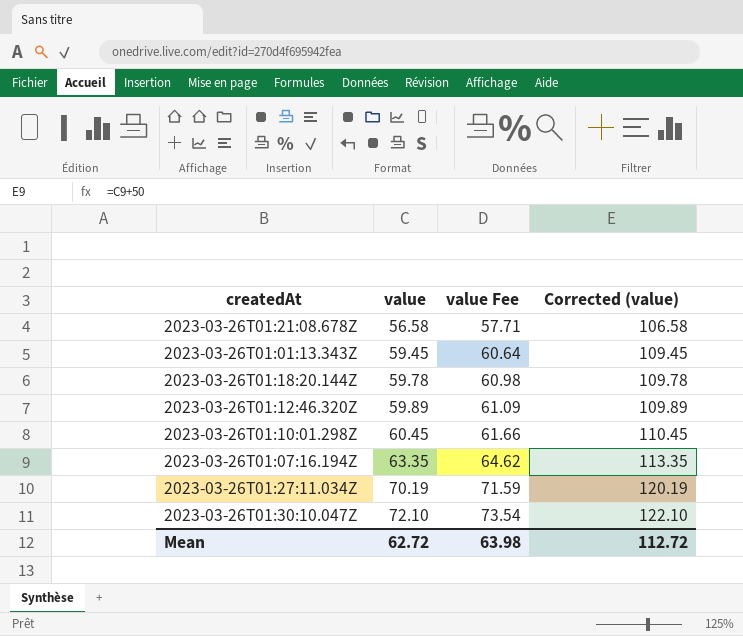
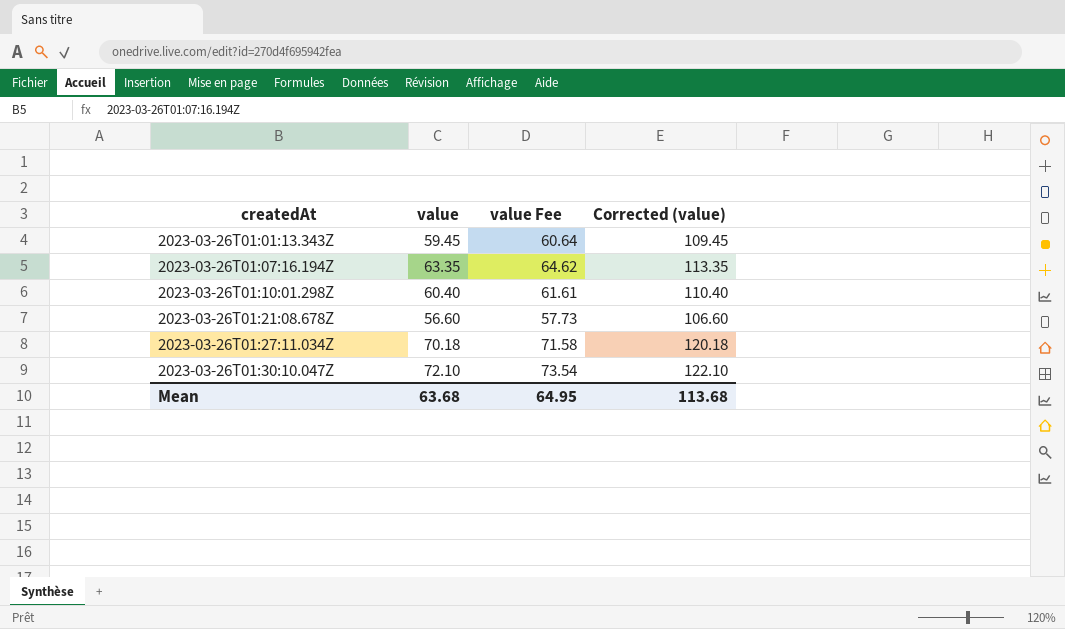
row order: value ascending -> createdAt ascending
row 2023-03-26T01:18:20.144Z: 59.78 | 60.98 | 109.78 -> none
row 2023-03-26T01:12:46.320Z: 59.89 | 61.09 | 109.89 -> none
2023-03-26T01:10:01.298Z | value: 60.45 -> 60.40
2023-03-26T01:10:01.298Z | value Fee: 61.66 -> 61.61
2023-03-26T01:10:01.298Z | Corrected (value): 110.45 -> 110.40
2023-03-26T01:21:08.678Z | value: 56.58 -> 56.60
2023-03-26T01:21:08.678Z | value Fee: 57.71 -> 57.73
2023-03-26T01:21:08.678Z | Corrected (value): 106.58 -> 106.60
2023-03-26T01:27:11.034Z | value: 70.19 -> 70.18
2023-03-26T01:27:11.034Z | value Fee: 71.59 -> 71.58
2023-03-26T01:27:11.034Z | Corrected (value): 120.19 -> 120.18
Mean | value: 62.72 -> 63.68
Mean | value Fee: 63.98 -> 64.95
Mean | Corrected (value): 112.72 -> 113.68

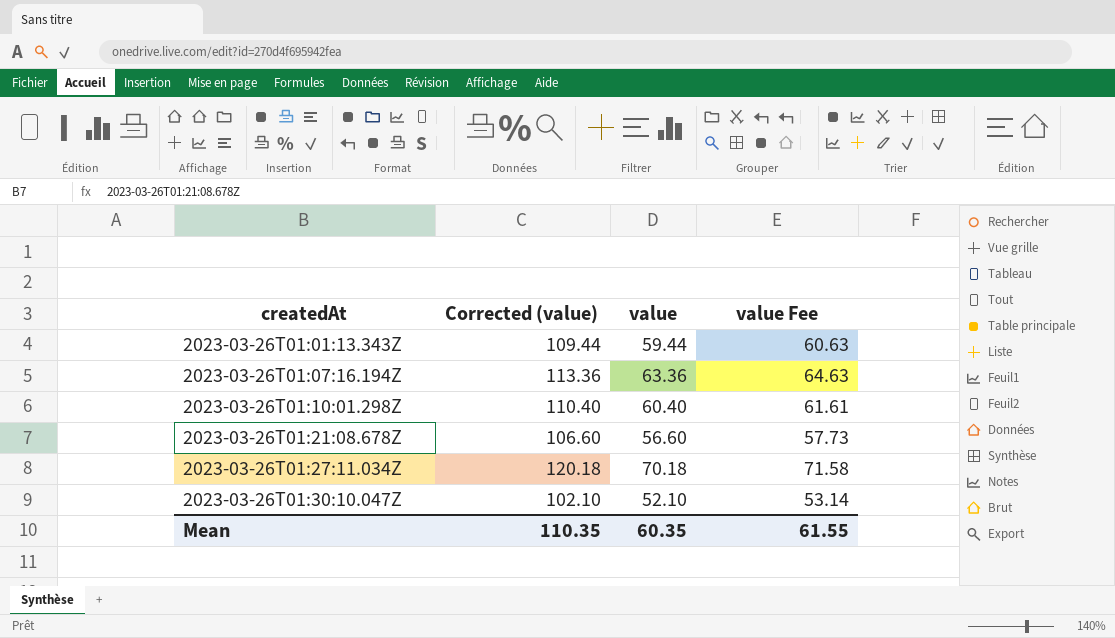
column Corrected (value) | position: 4 -> 2
2023-03-26T01:01:13.343Z | Corrected (value): 109.45 -> 109.44
2023-03-26T01:01:13.343Z | value: 59.45 -> 59.44
2023-03-26T01:01:13.343Z | value Fee: 60.64 -> 60.63
2023-03-26T01:07:16.194Z | Corrected (value): 113.35 -> 113.36
2023-03-26T01:07:16.194Z | value: 63.35 -> 63.36
2023-03-26T01:07:16.194Z | value Fee: 64.62 -> 64.63
2023-03-26T01:30:10.047Z | Corrected (value): 122.10 -> 102.10
2023-03-26T01:30:10.047Z | value: 72.10 -> 52.10
2023-03-26T01:30:10.047Z | value Fee: 73.54 -> 53.14
Mean | Corrected (value): 113.68 -> 110.35
Mean | value: 63.68 -> 60.35
Mean | value Fee: 64.95 -> 61.55

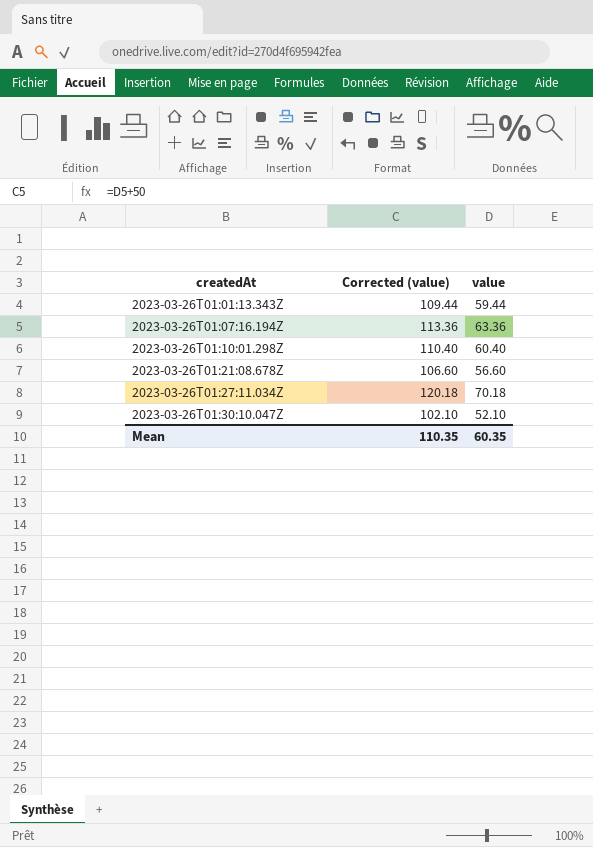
column value Fee | formula: [value] * 1.02 -> none

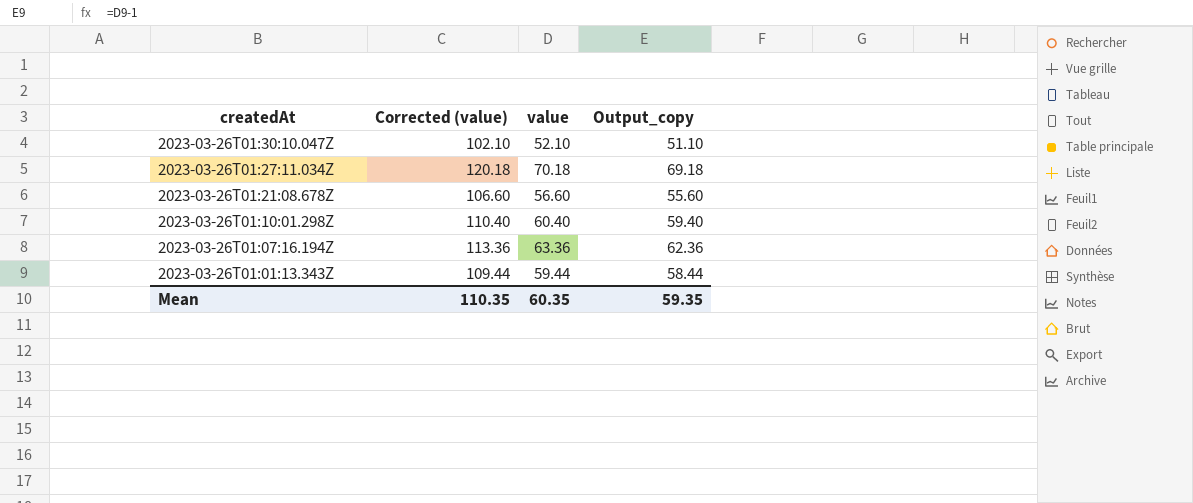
row order: createdAt ascending -> createdAt descending
column Output_copy | formula: none -> [value] - 1

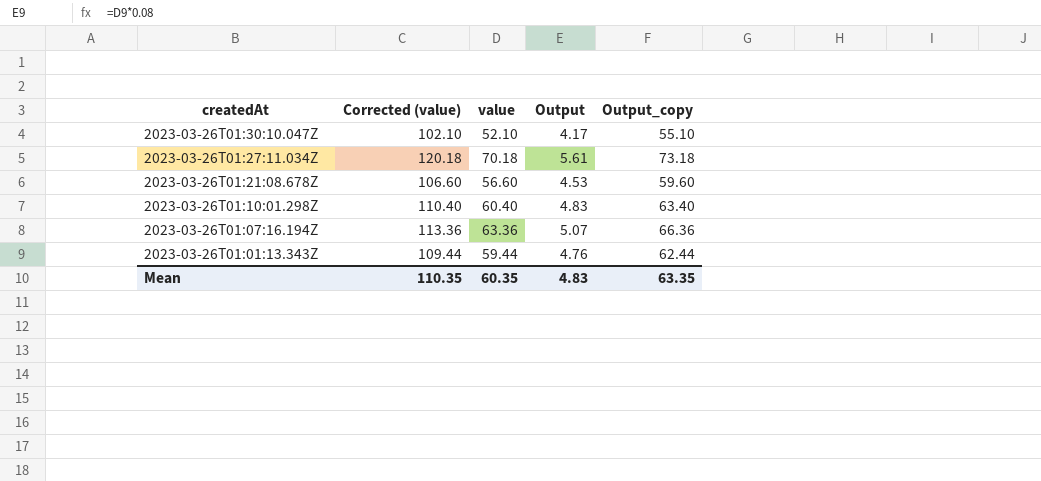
column Output | formula: none -> [value] * 0.08
column Output_copy | formula: [value] - 1 -> [value] + 3
Mean | Output_copy: 59.35 -> 63.35

